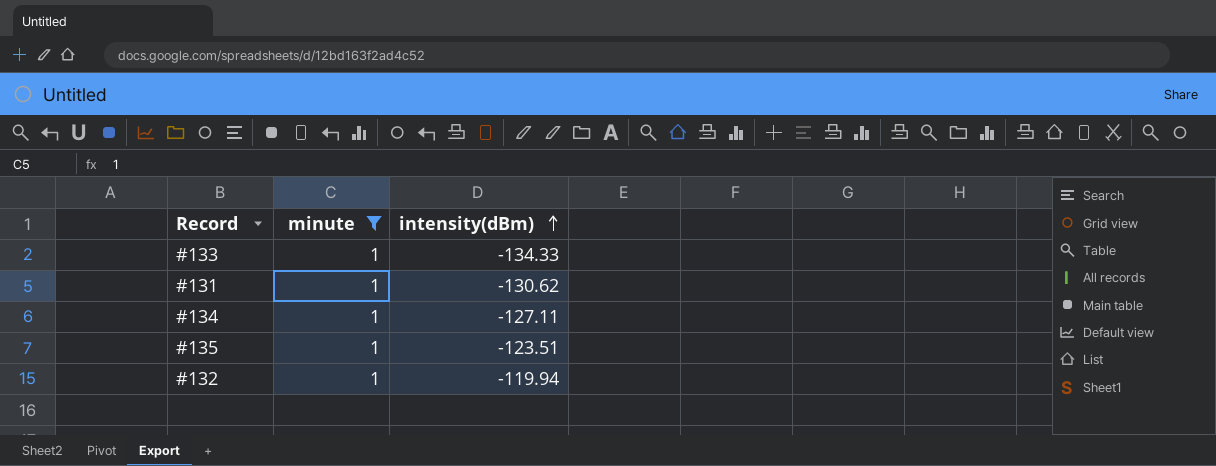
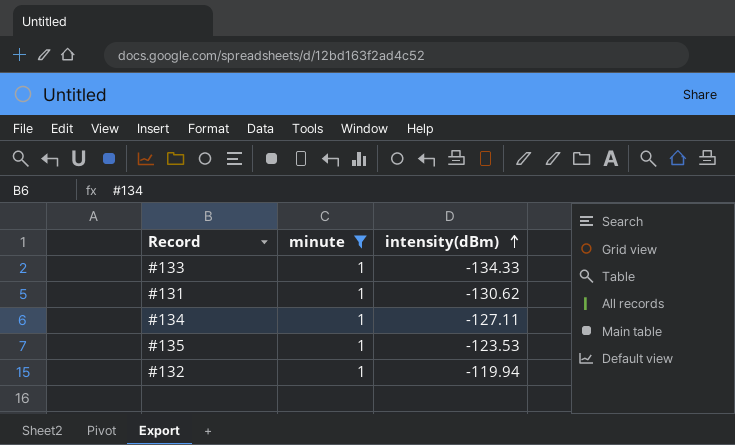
#135 | intensity(dBm): -123.51 -> -123.53

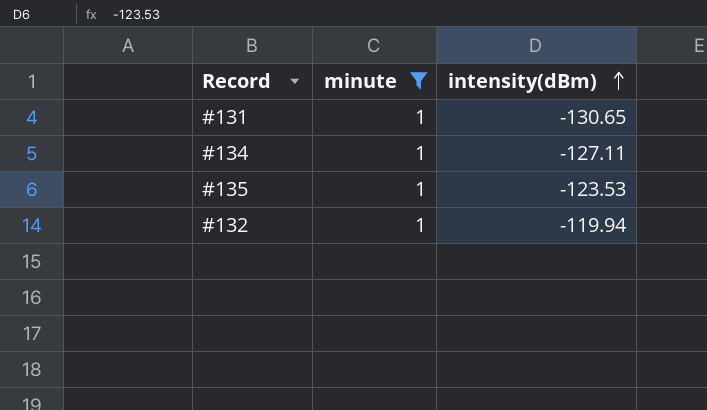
row #133: 1 | -134.33 -> none
#131 | intensity(dBm): -130.62 -> -130.65

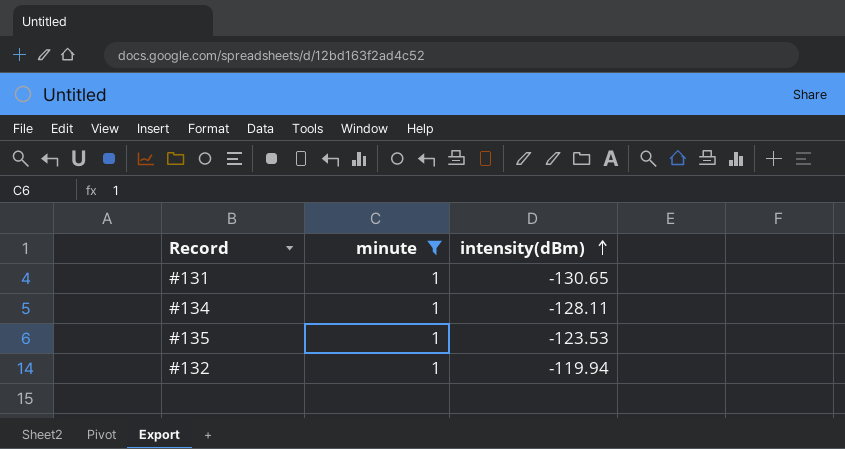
#134 | intensity(dBm): -127.11 -> -128.11

